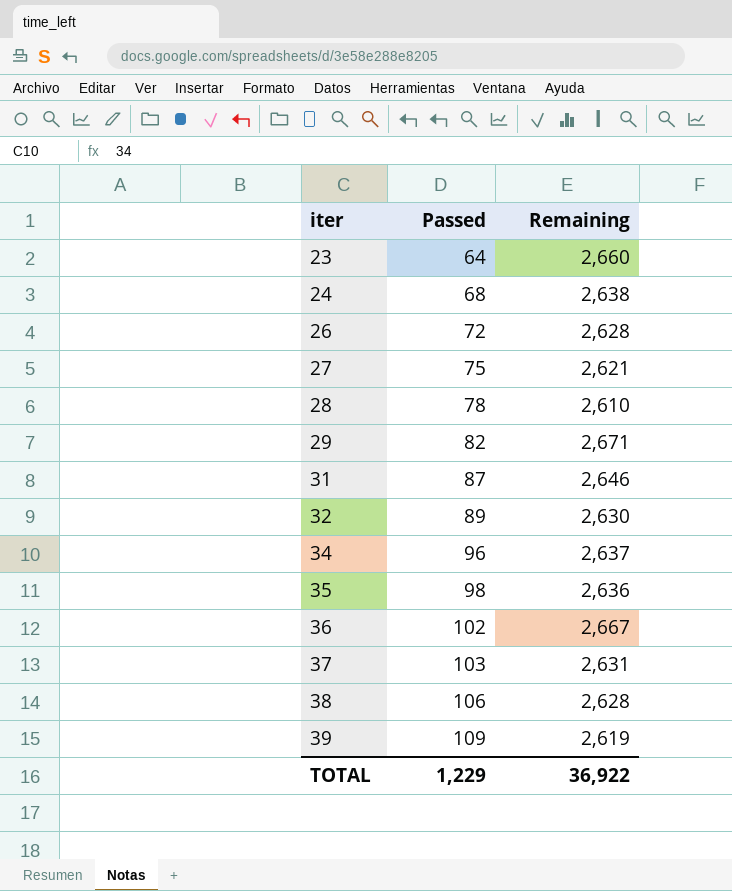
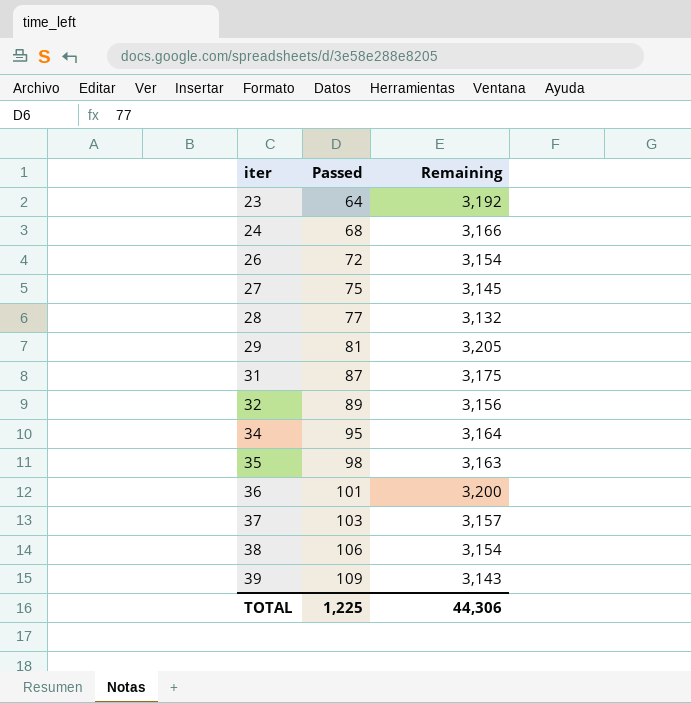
23 | Remaining: 2,660 -> 3,192
24 | Remaining: 2,638 -> 3,166
26 | Remaining: 2,628 -> 3,154
27 | Remaining: 2,621 -> 3,145
28 | Passed: 78 -> 77
28 | Remaining: 2,610 -> 3,132
29 | Passed: 82 -> 81
29 | Remaining: 2,671 -> 3,205
31 | Remaining: 2,646 -> 3,175
32 | Remaining: 2,630 -> 3,156
34 | Passed: 96 -> 95
34 | Remaining: 2,637 -> 3,164
35 | Remaining: 2,636 -> 3,163
36 | Passed: 102 -> 101
36 | Remaining: 2,667 -> 3,200
37 | Remaining: 2,631 -> 3,157
38 | Remaining: 2,628 -> 3,154
39 | Remaining: 2,619 -> 3,143
TOTAL | Passed: 1,229 -> 1,225
TOTAL | Remaining: 36,922 -> 44,306

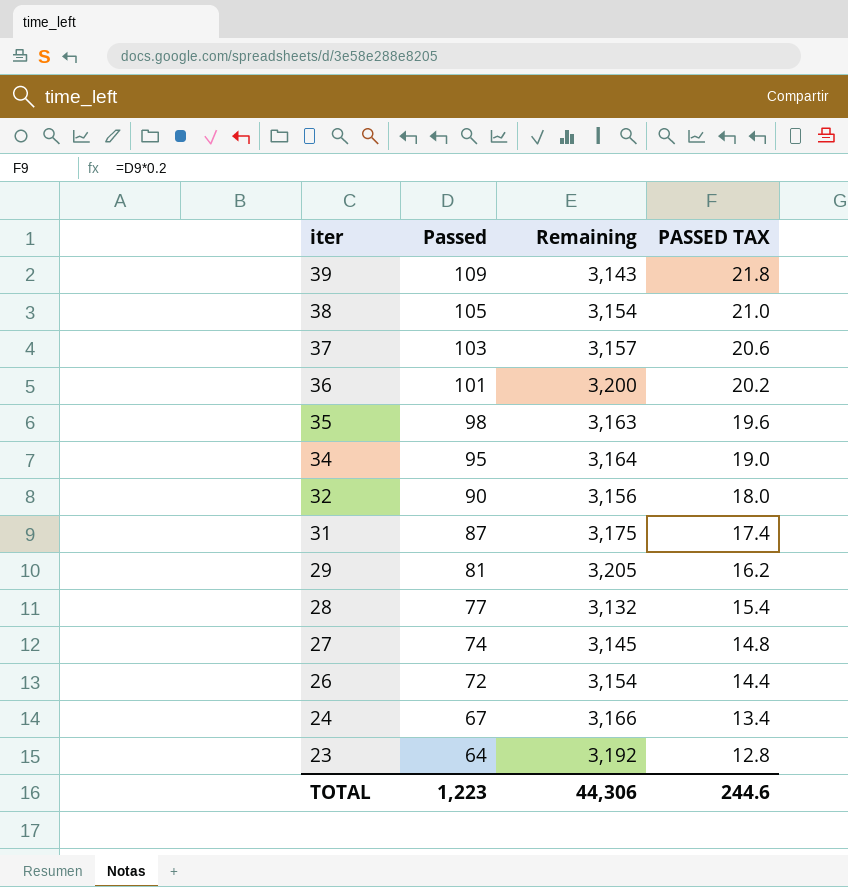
row order: iter ascending -> iter descending
column PASSED TAX | formula: none -> [Passed] * 0.2
38 | Passed: 106 -> 105
32 | Passed: 89 -> 90
27 | Passed: 75 -> 74
24 | Passed: 68 -> 67
TOTAL | Passed: 1,225 -> 1,223

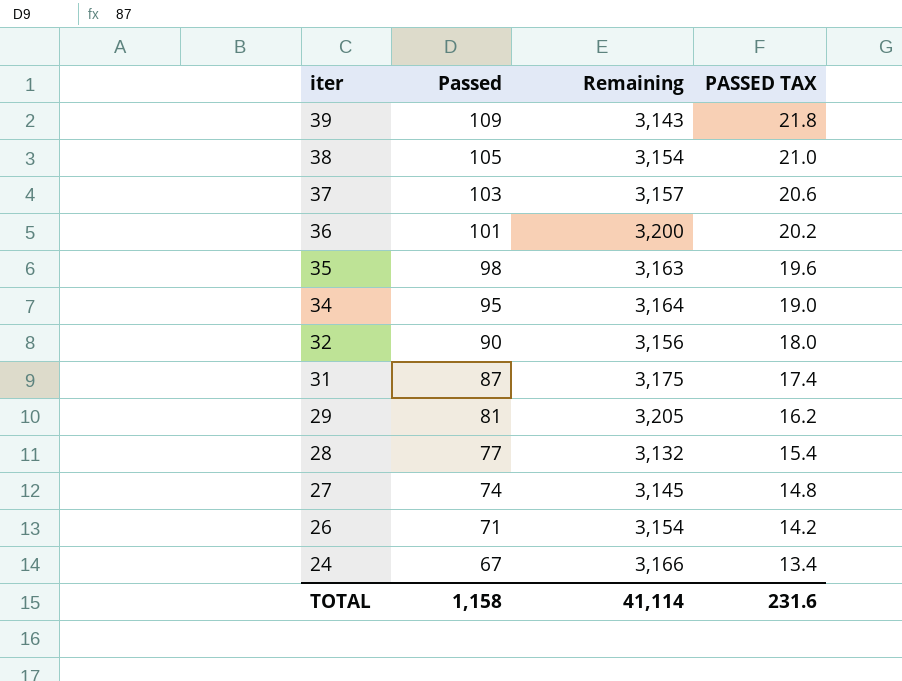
row 23: 64 | 3,192 | 12.8 -> none
26 | Passed: 72 -> 71
26 | PASSED TAX: 14.4 -> 14.2
TOTAL | Passed: 1,223 -> 1,158
TOTAL | Remaining: 44,306 -> 41,114
TOTAL | PASSED TAX: 244.6 -> 231.6

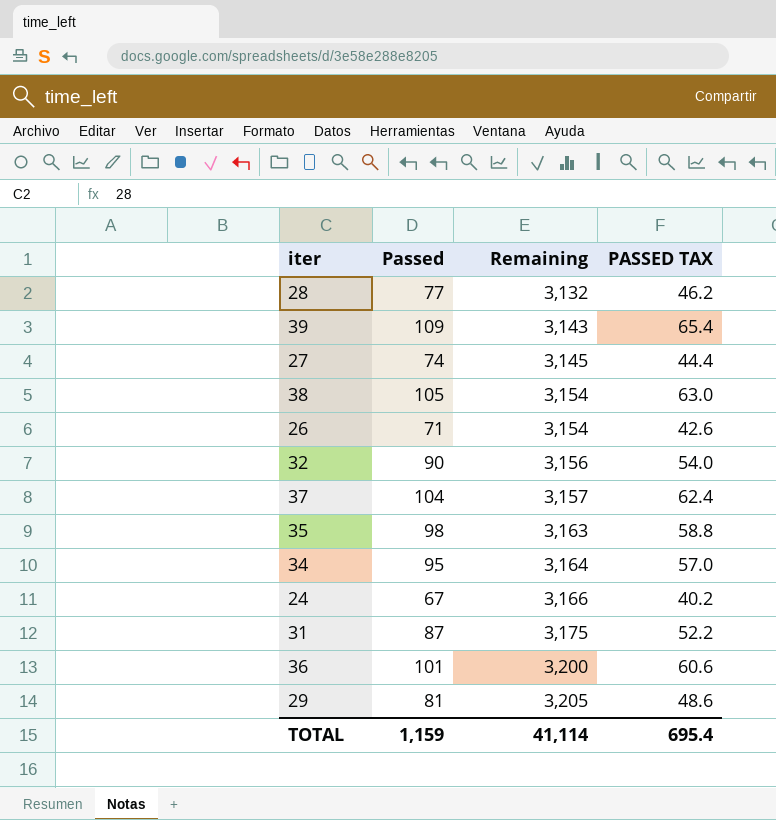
row order: iter descending -> Remaining ascending
column PASSED TAX | formula: [Passed] * 0.2 -> [Passed] * 0.6
37 | Passed: 103 -> 104
TOTAL | Passed: 1,158 -> 1,159
TOTAL | PASSED TAX: 231.6 -> 695.4

